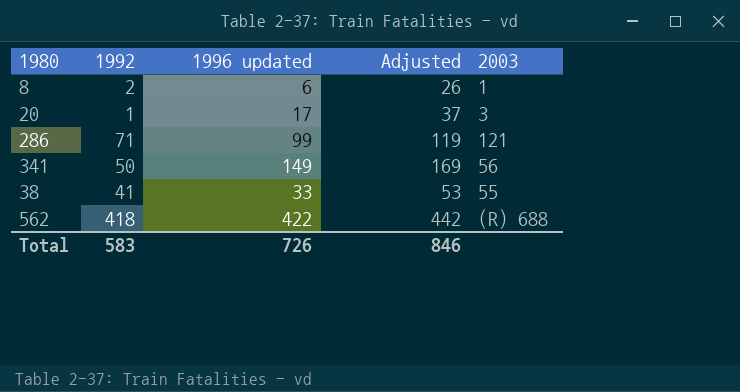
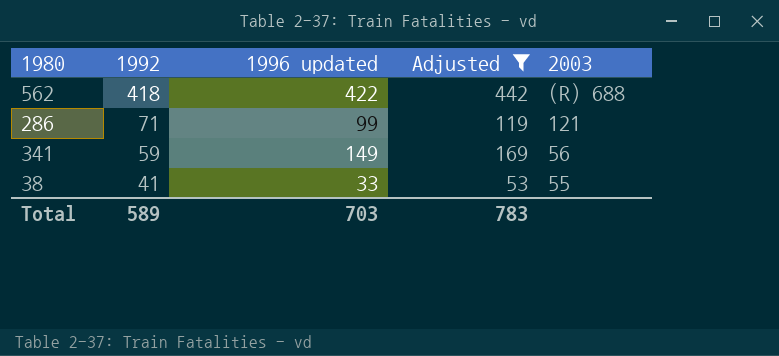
filter: none -> Adjusted >= 53
row order: none -> 1992 descending
341 | 1992: 50 -> 59
Total | 1992: 583 -> 589
Total | 1996 updated: 726 -> 703
Total | Adjusted: 846 -> 783

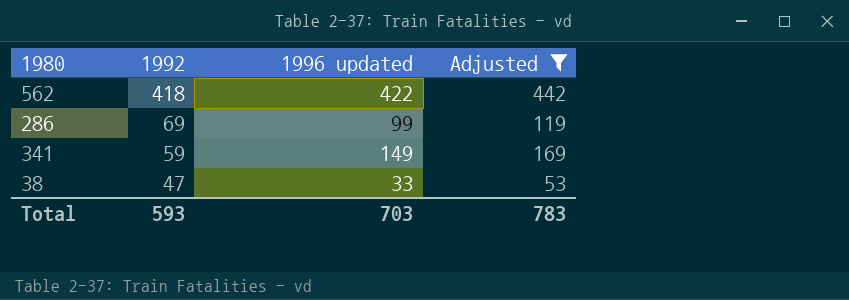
column 2003 | position: 5 -> none
286 | 1992: 71 -> 69
38 | 1992: 41 -> 47
Total | 1992: 589 -> 593

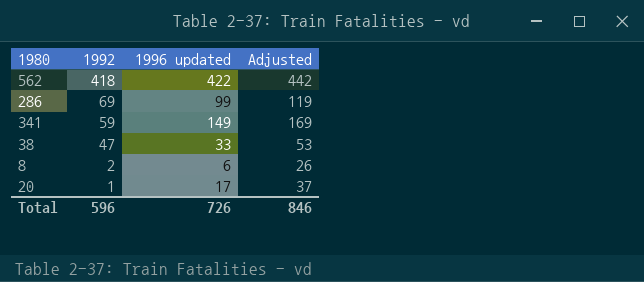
filter: Adjusted >= 53 -> none
Total | 1992: 593 -> 596
Total | 1996 updated: 703 -> 726
Total | Adjusted: 783 -> 846

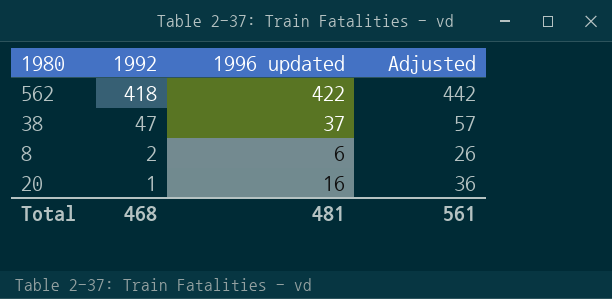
row 286: 69 | 99 | 119 -> none
row 341: 59 | 149 | 169 -> none
38 | 1996 updated: 33 -> 37
38 | Adjusted: 53 -> 57
20 | 1996 updated: 17 -> 16
20 | Adjusted: 37 -> 36
Total | 1992: 596 -> 468
Total | 1996 updated: 726 -> 481
Total | Adjusted: 846 -> 561

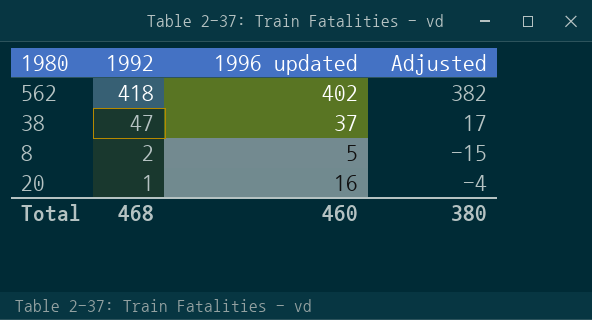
column Adjusted | formula: [1996 updated] + 20 -> [1996 updated] - 20
562 | 1996 updated: 422 -> 402
8 | 1996 updated: 6 -> 5
Total | 1996 updated: 481 -> 460
Total | Adjusted: 561 -> 380

